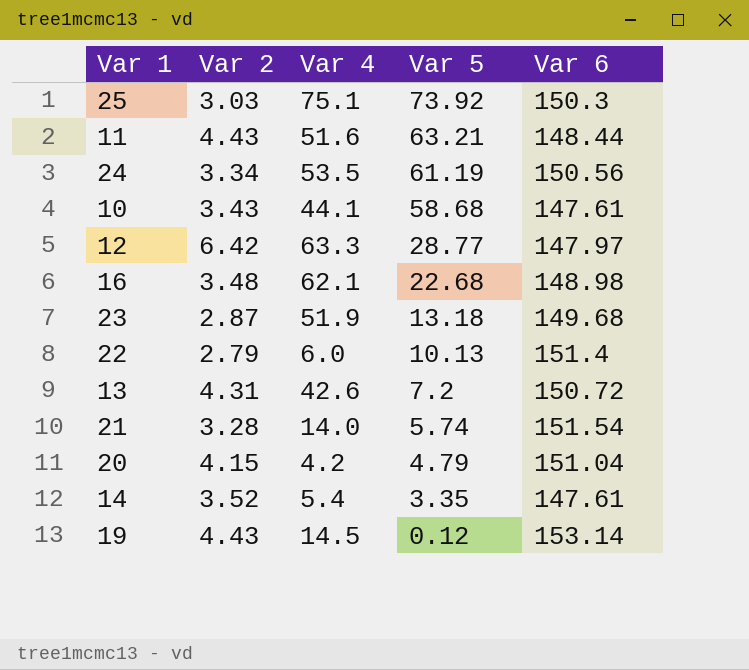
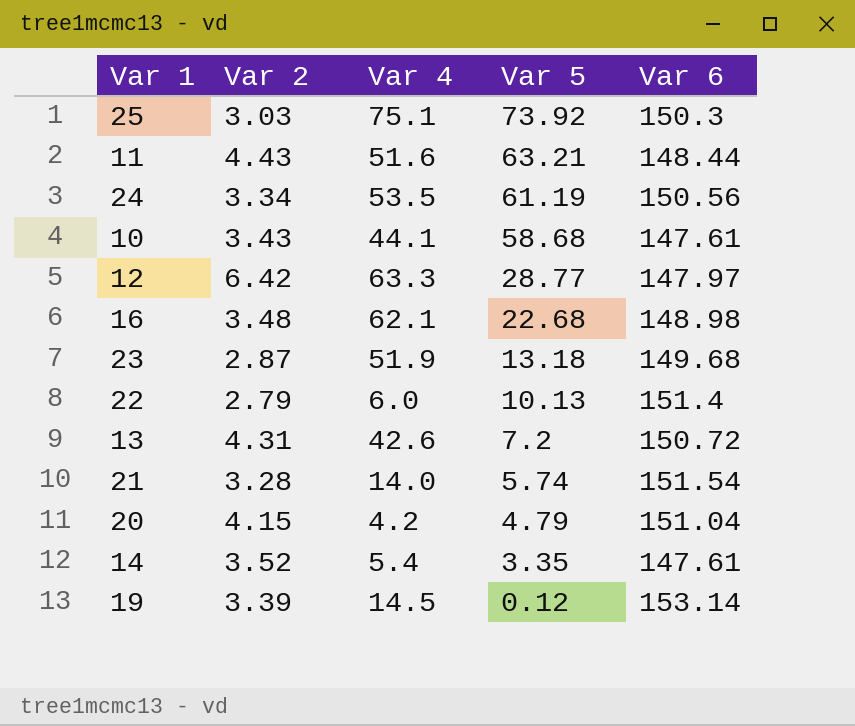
19 | Var 2: 4.43 -> 3.39

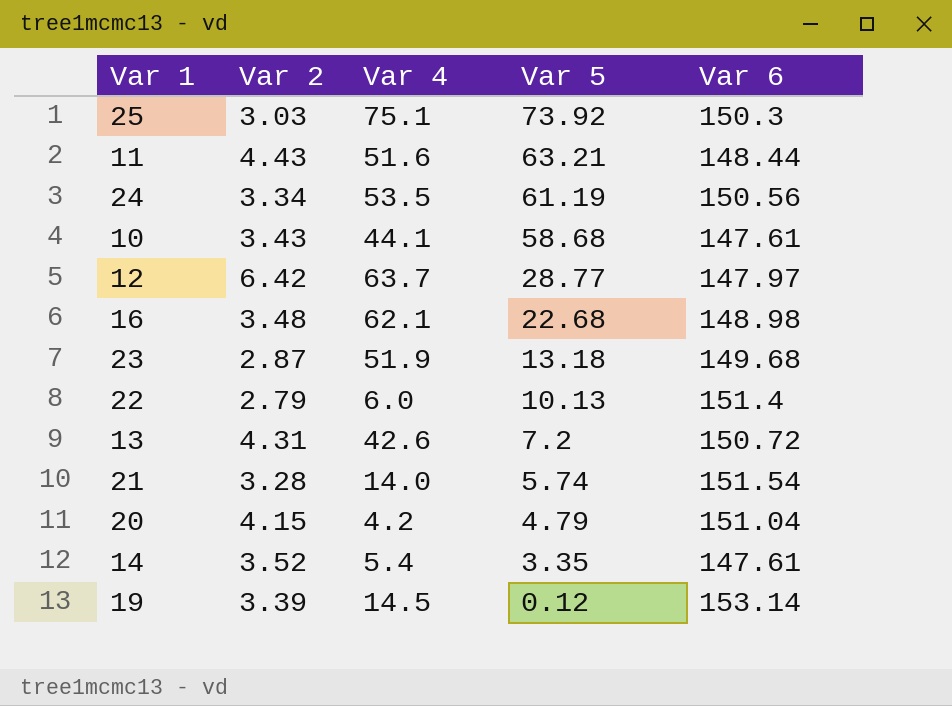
12 | Var 4: 63.3 -> 63.7

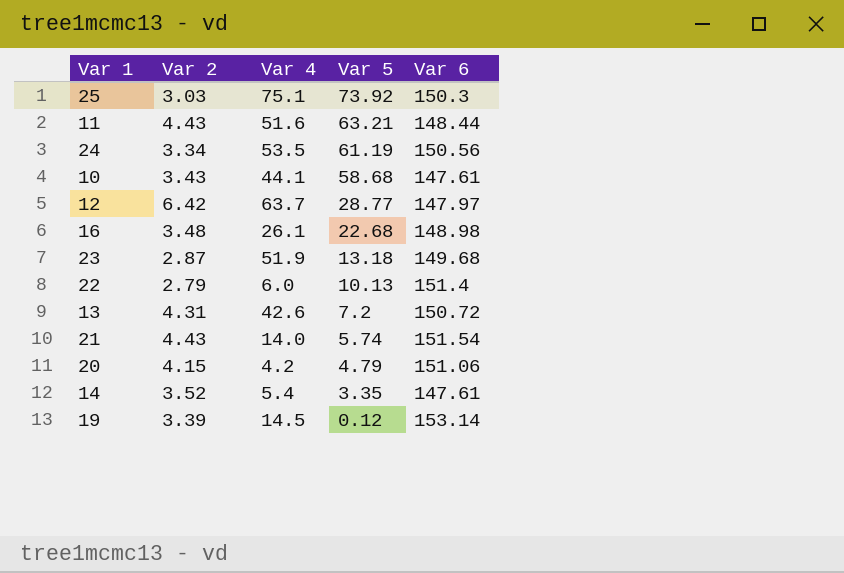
16 | Var 4: 62.1 -> 26.1
21 | Var 2: 3.28 -> 4.43
20 | Var 6: 151.04 -> 151.06

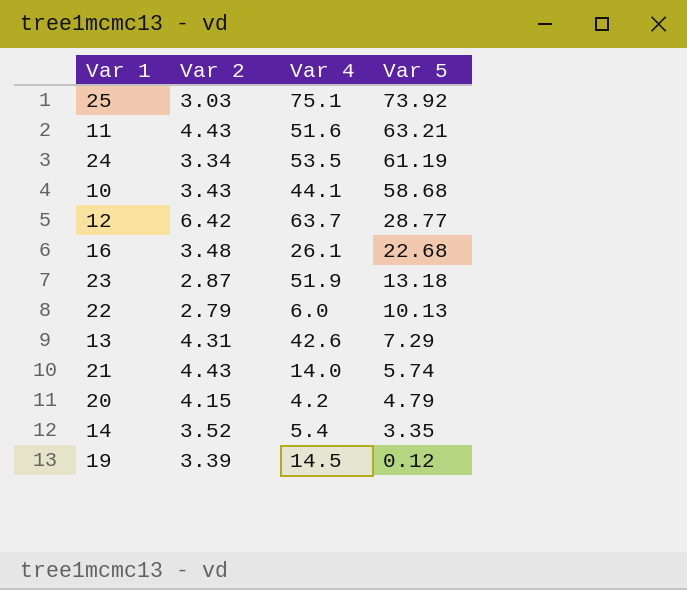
column Var 6 | position: 5 -> none
13 | Var 5: 7.2 -> 7.29

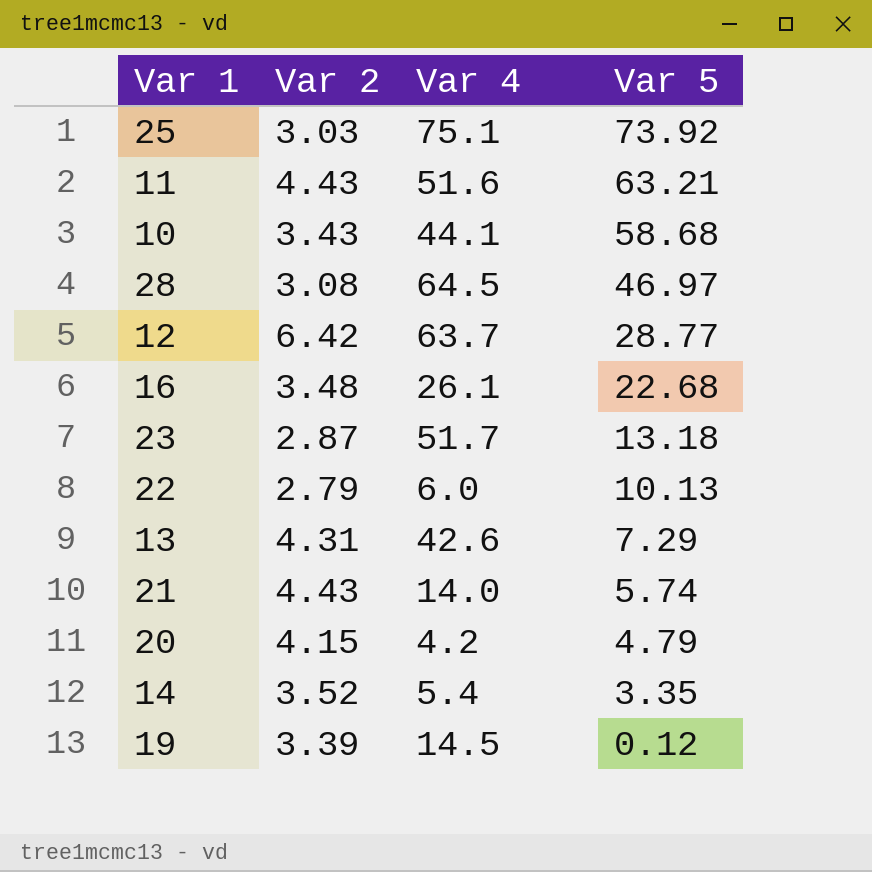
row 24: 3.34 | 53.5 | 61.19 -> none
row 28: none -> 3.08 | 64.5 | 46.97
23 | Var 4: 51.9 -> 51.7

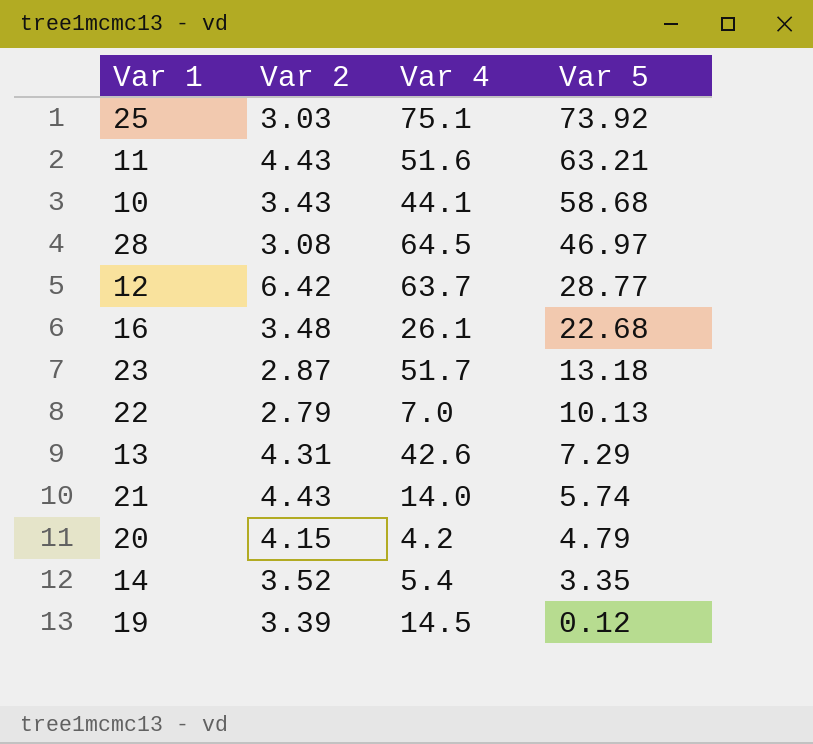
22 | Var 4: 6.0 -> 7.0

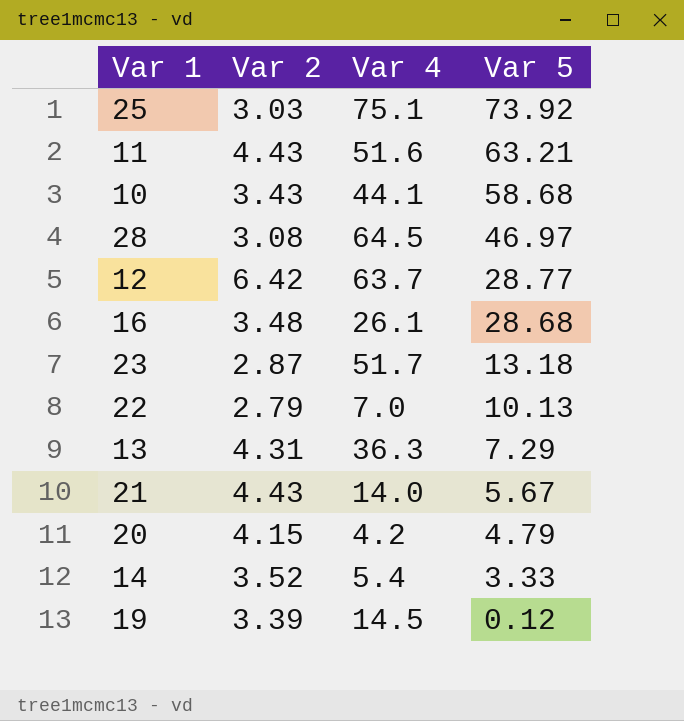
16 | Var 5: 22.68 -> 28.68
13 | Var 4: 42.6 -> 36.3
21 | Var 5: 5.74 -> 5.67
14 | Var 5: 3.35 -> 3.33

